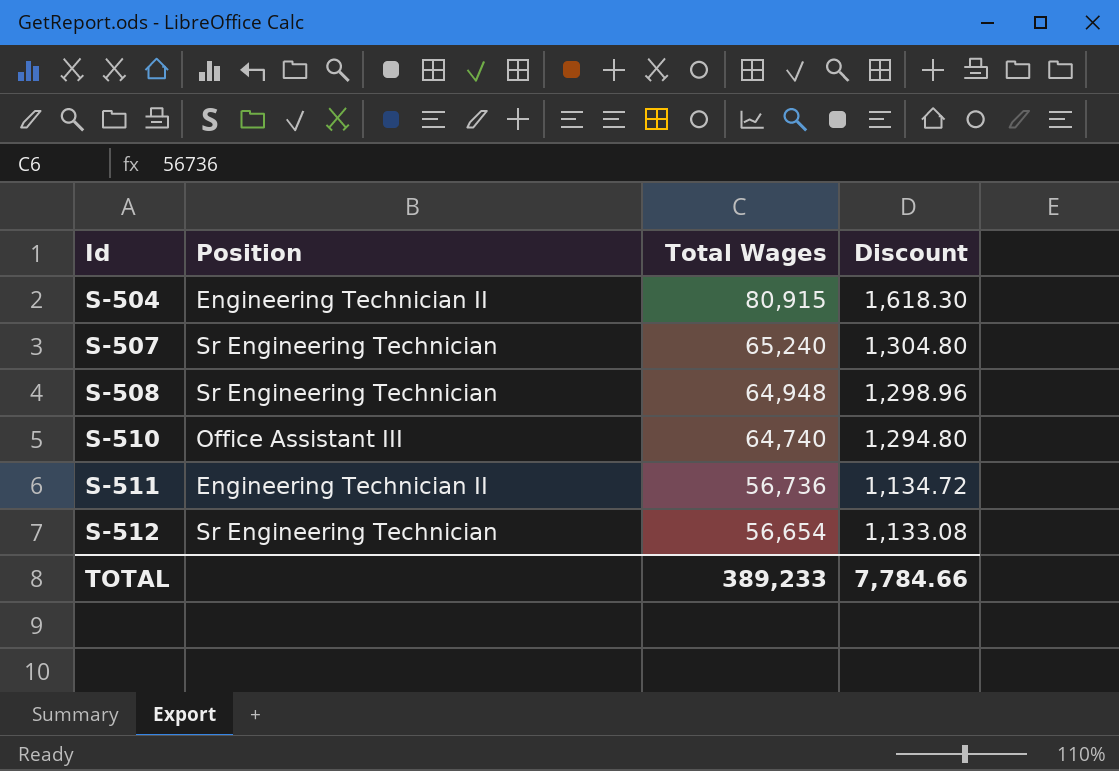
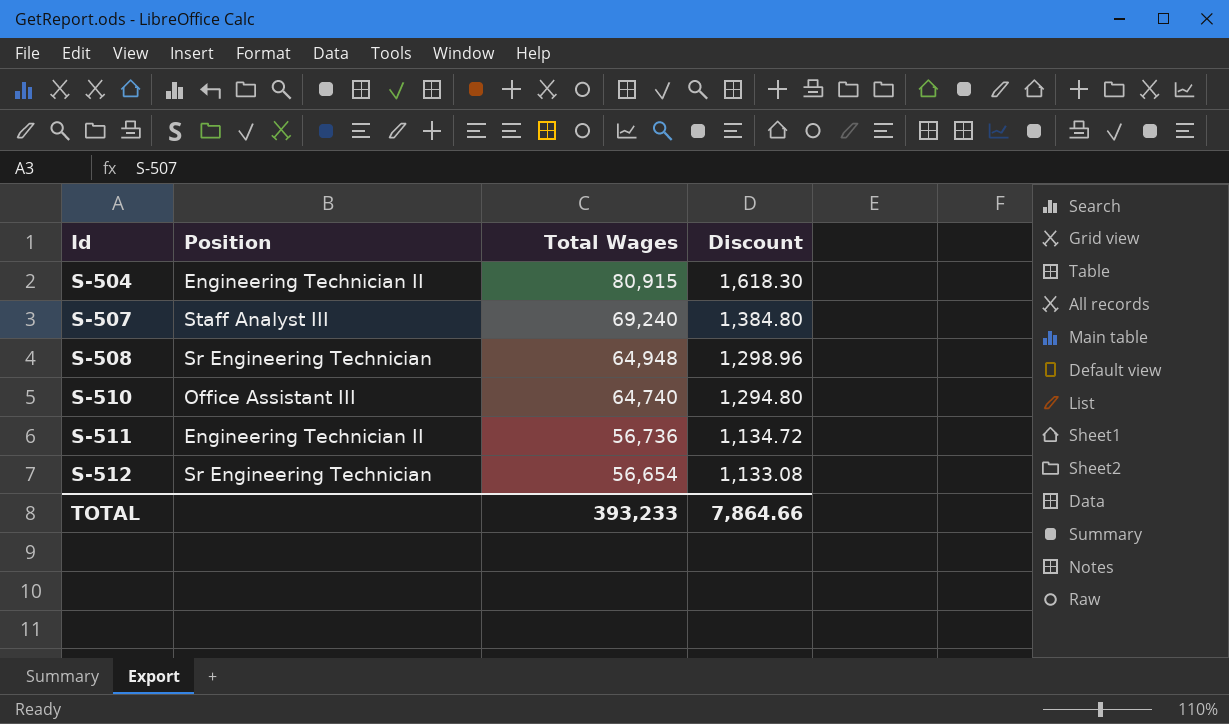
S-507 | Position: Sr Engineering Technician -> Staff Analyst III
S-507 | Total Wages: 65,240 -> 69,240
S-507 | Discount: 1,304.80 -> 1,384.80
TOTAL | Total Wages: 389,233 -> 393,233
TOTAL | Discount: 7,784.66 -> 7,864.66

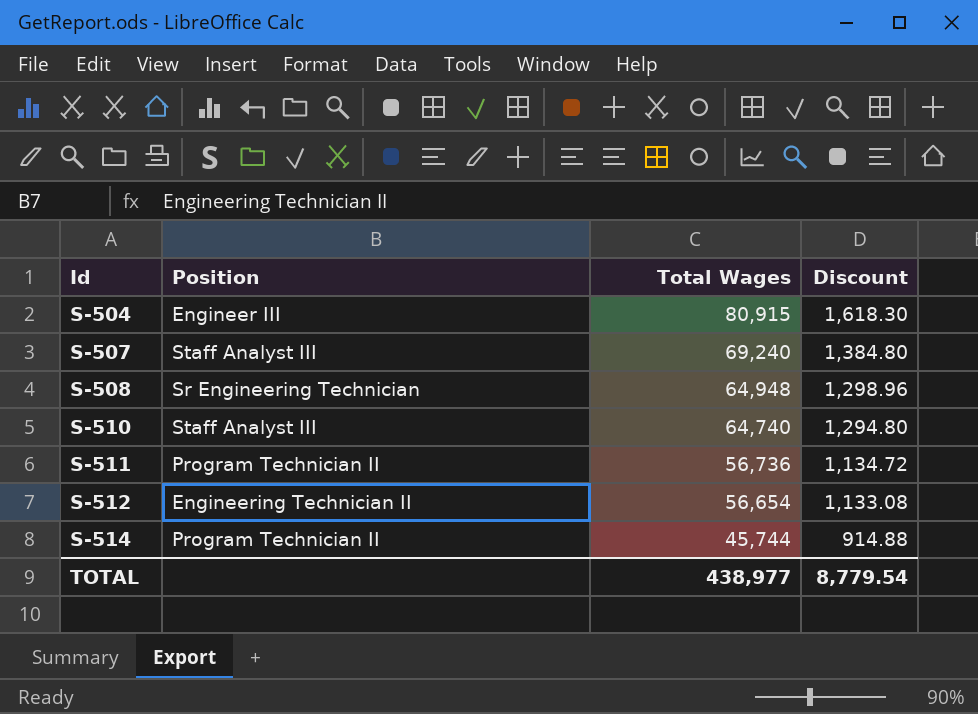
S-504 | Position: Engineering Technician II -> Engineer III
S-510 | Position: Office Assistant III -> Staff Analyst III
S-511 | Position: Engineering Technician II -> Program Technician II
S-512 | Position: Sr Engineering Technician -> Engineering Technician II
row S-514: none -> Program Technician II | 45,744 | 914.88
TOTAL | Total Wages: 393,233 -> 438,977
TOTAL | Discount: 7,864.66 -> 8,779.54

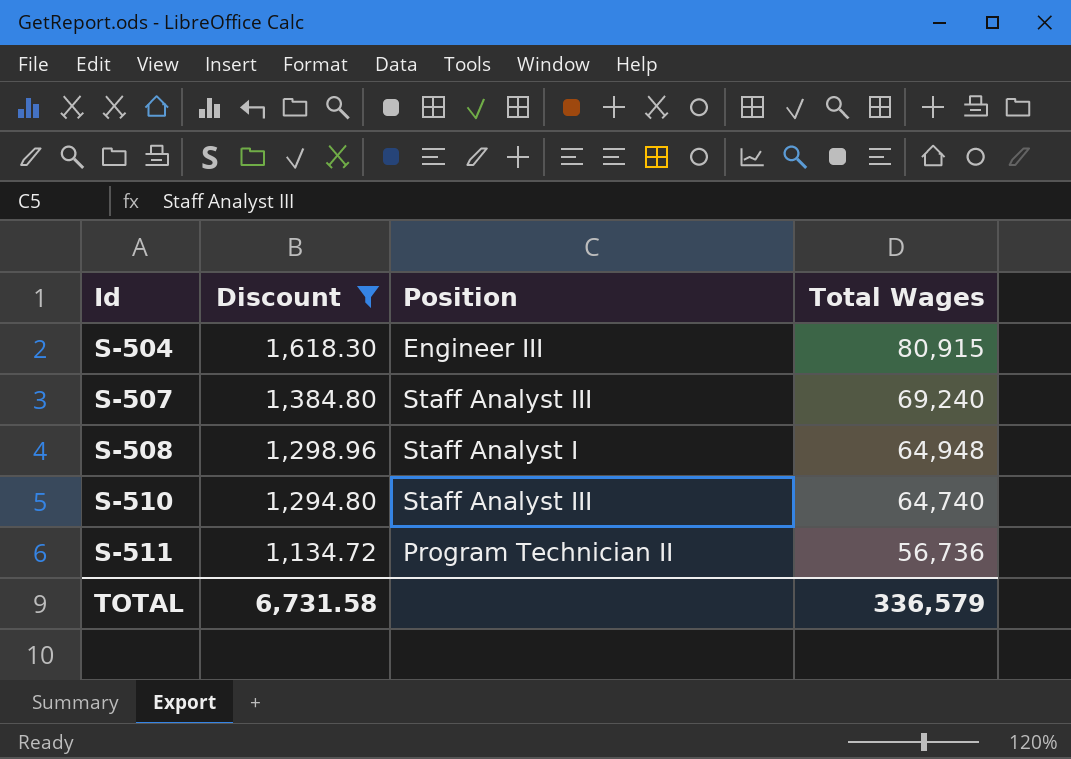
filter: none -> Discount >= 1,134.72
column Discount | position: 4 -> 2
S-508 | Position: Sr Engineering Technician -> Staff Analyst I
TOTAL | Discount: 8,779.54 -> 6,731.58
TOTAL | Total Wages: 438,977 -> 336,579

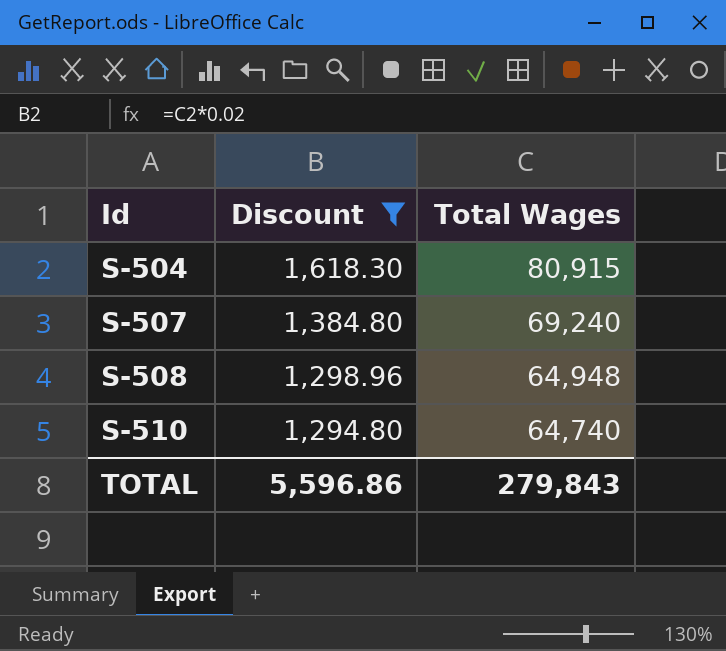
column Position | position: 3 -> none
row S-511: 1,134.72 | Program Technician II | 56,736 -> none
TOTAL | Discount: 6,731.58 -> 5,596.86
TOTAL | Total Wages: 336,579 -> 279,843

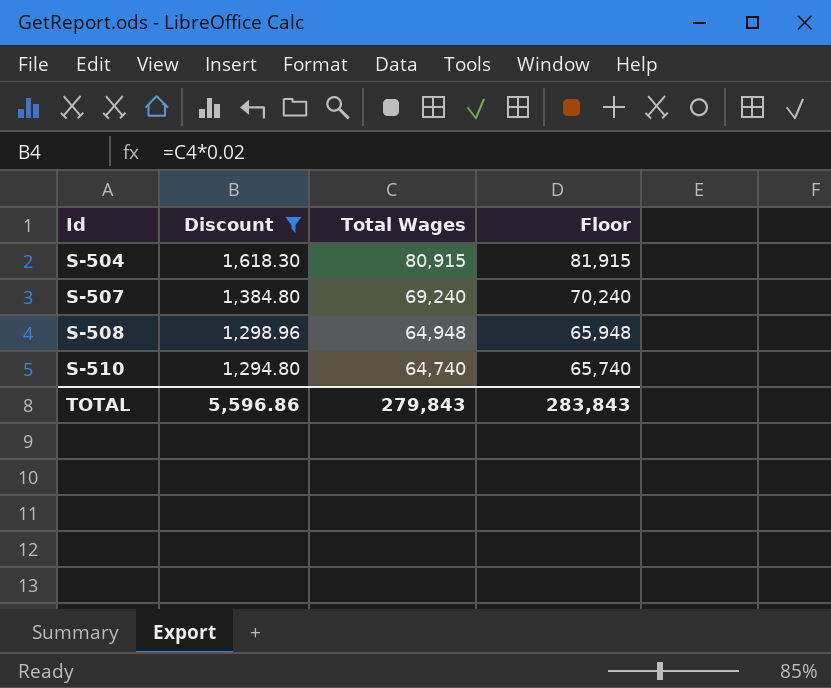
column Floor | formula: none -> [Total Wages] + 1000

